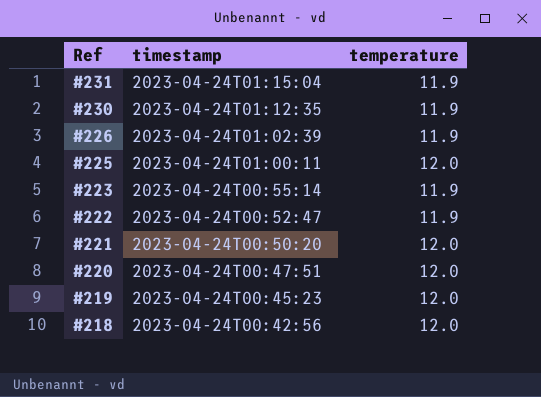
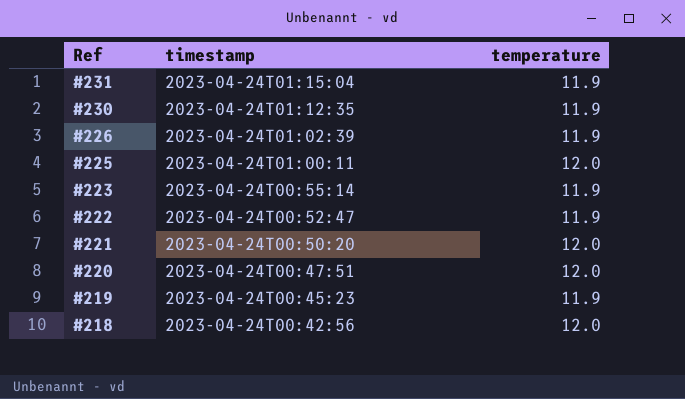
#219 | temperature: 12.0 -> 11.9

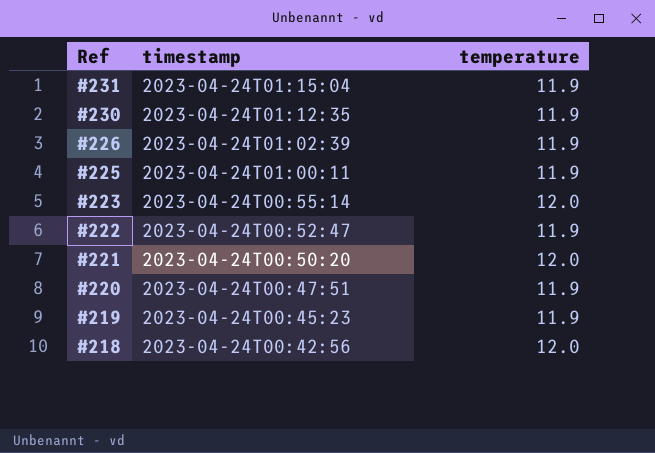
#225 | temperature: 12.0 -> 11.9
#223 | temperature: 11.9 -> 12.0
#220 | temperature: 12.0 -> 11.9

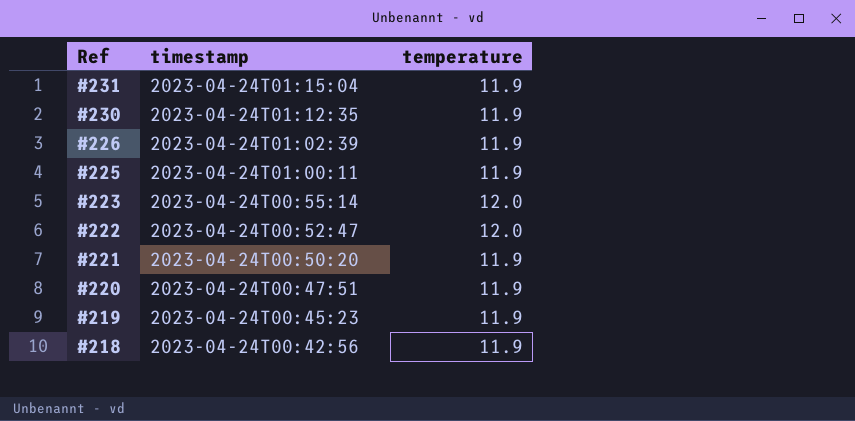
#222 | temperature: 11.9 -> 12.0
#221 | temperature: 12.0 -> 11.9
#218 | temperature: 12.0 -> 11.9

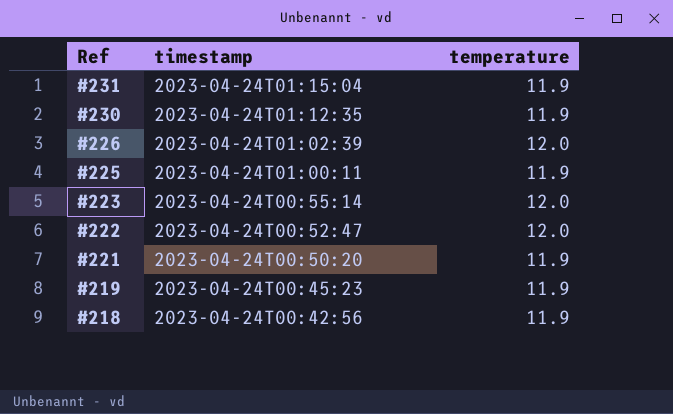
row #220: 2023-04-24T00:47:51 | 11.9 -> none
#226 | temperature: 11.9 -> 12.0

